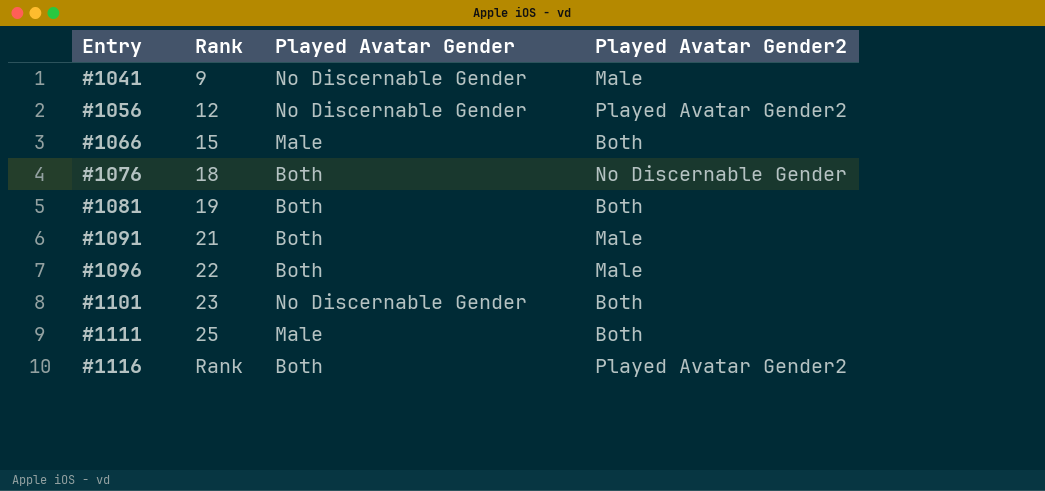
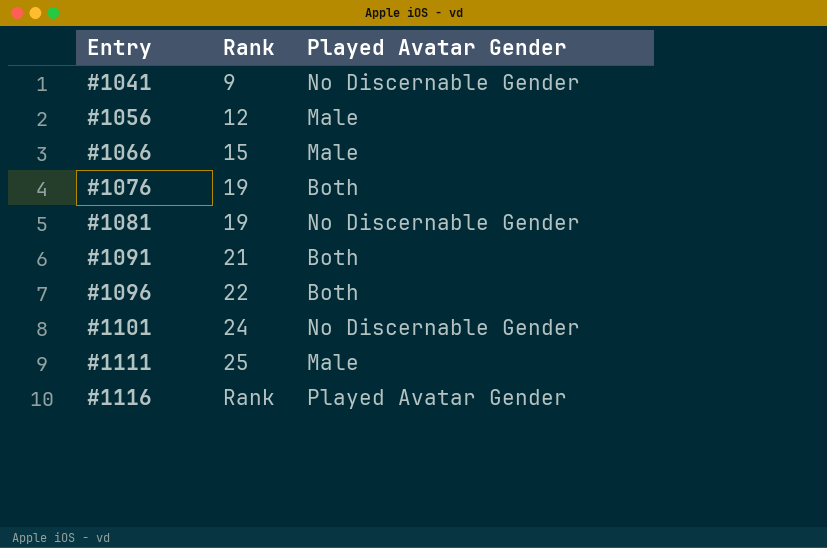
column Played Avatar Gender2 | position: 4 -> none
#1056 | Played Avatar Gender: No Discernable Gender -> Male
#1076 | Rank: 18 -> 19
#1081 | Played Avatar Gender: Both -> No Discernable Gender
#1101 | Rank: 23 -> 24
#1116 | Played Avatar Gender: Both -> Played Avatar Gender

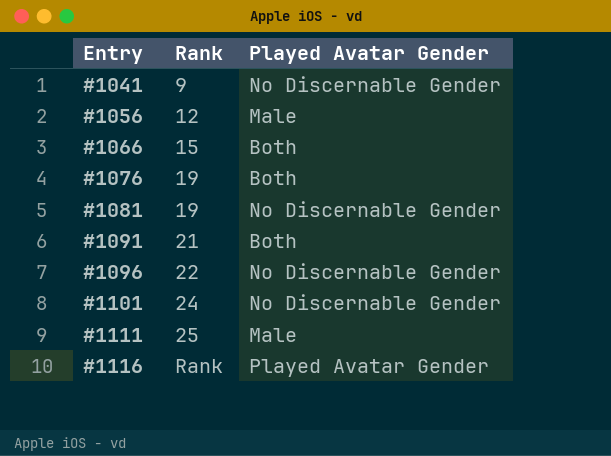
#1066 | Played Avatar Gender: Male -> Both
#1096 | Played Avatar Gender: Both -> No Discernable Gender

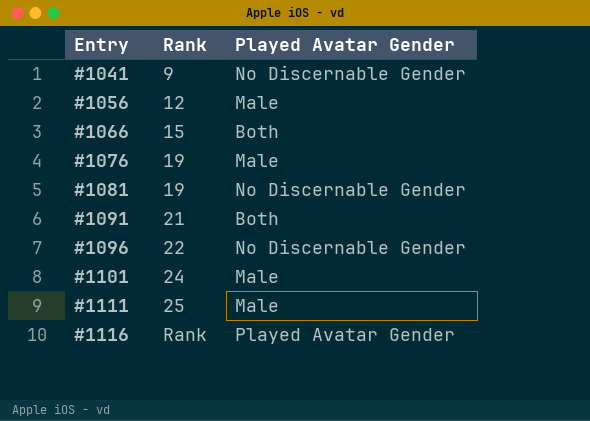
#1076 | Played Avatar Gender: Both -> Male
#1101 | Played Avatar Gender: No Discernable Gender -> Male

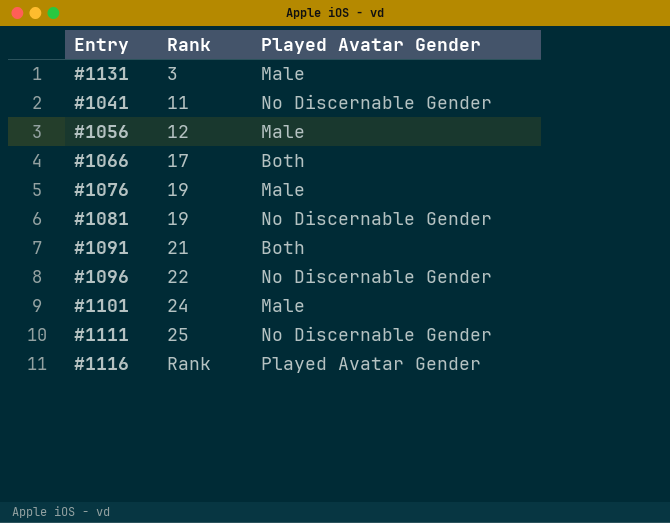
row #1131: none -> 3 | Male
#1041 | Rank: 9 -> 11
#1066 | Rank: 15 -> 17
#1111 | Played Avatar Gender: Male -> No Discernable Gender

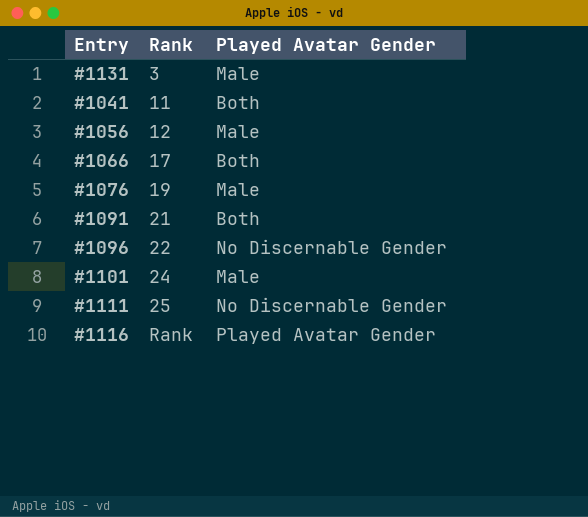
row #1081: 19 | No Discernable Gender -> none
#1041 | Played Avatar Gender: No Discernable Gender -> Both

